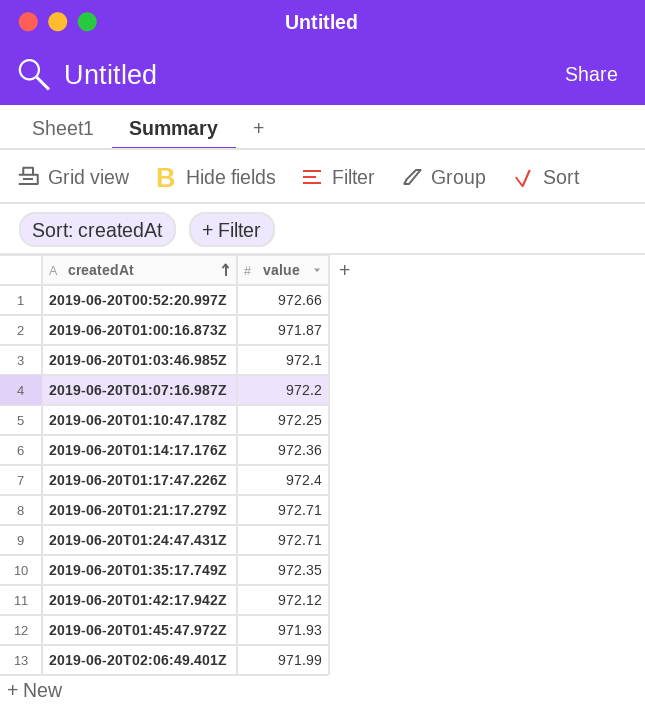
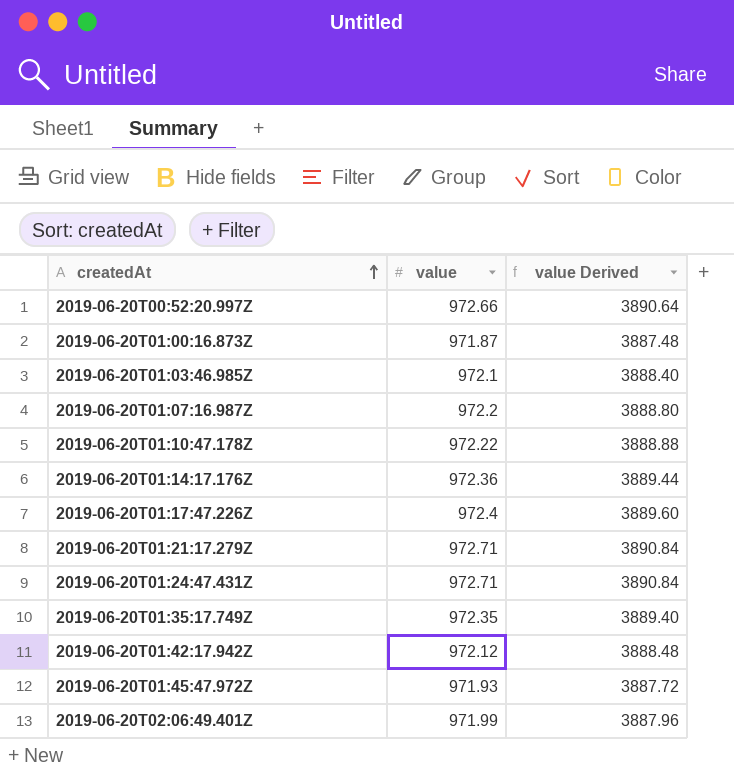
column value Derived | formula: none -> [value] * 4
2019-06-20T01:10:47.178Z | value: 972.25 -> 972.22

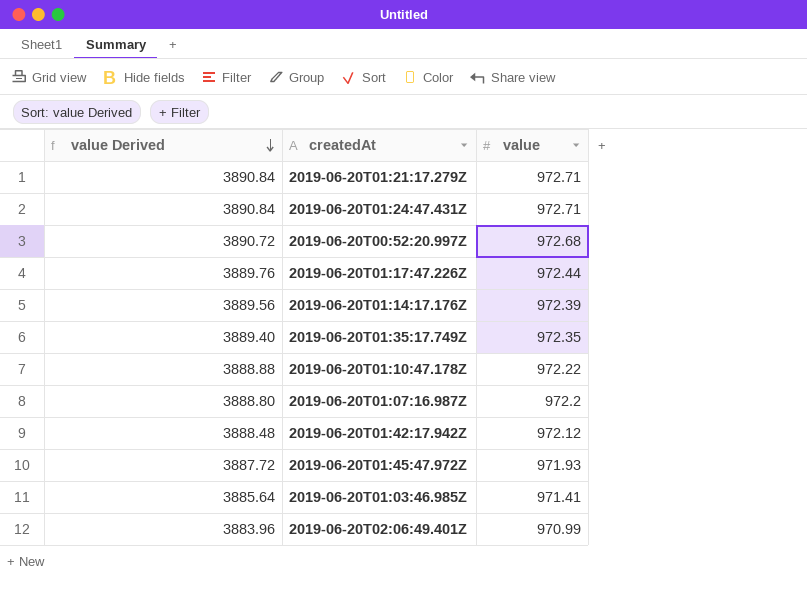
row order: createdAt ascending -> value Derived descending
column value Derived | position: 3 -> 1
row 2019-06-20T01:00:16.873Z: 971.87 | 3887.48 -> none
2019-06-20T00:52:20.997Z | value Derived: 3890.64 -> 3890.72
2019-06-20T00:52:20.997Z | value: 972.66 -> 972.68
2019-06-20T01:17:47.226Z | value Derived: 3889.60 -> 3889.76
2019-06-20T01:17:47.226Z | value: 972.4 -> 972.44
2019-06-20T01:14:17.176Z | value Derived: 3889.44 -> 3889.56
2019-06-20T01:14:17.176Z | value: 972.36 -> 972.39
2019-06-20T01:03:46.985Z | value Derived: 3888.40 -> 3885.64
2019-06-20T01:03:46.985Z | value: 972.1 -> 971.41
2019-06-20T02:06:49.401Z | value Derived: 3887.96 -> 3883.96
2019-06-20T02:06:49.401Z | value: 971.99 -> 970.99

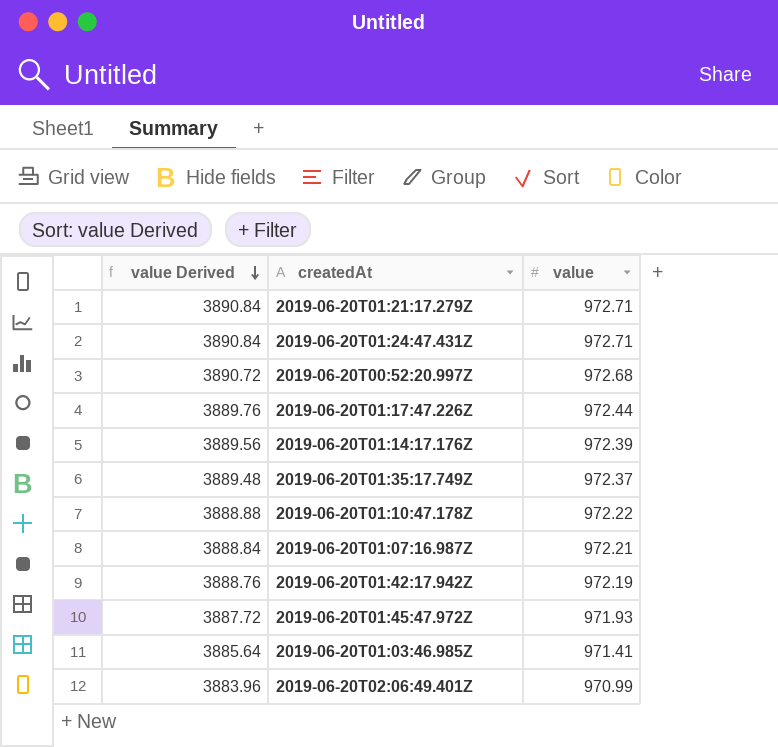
2019-06-20T01:35:17.749Z | value Derived: 3889.40 -> 3889.48
2019-06-20T01:35:17.749Z | value: 972.35 -> 972.37
2019-06-20T01:07:16.987Z | value Derived: 3888.80 -> 3888.84
2019-06-20T01:07:16.987Z | value: 972.2 -> 972.21
2019-06-20T01:42:17.942Z | value Derived: 3888.48 -> 3888.76
2019-06-20T01:42:17.942Z | value: 972.12 -> 972.19

